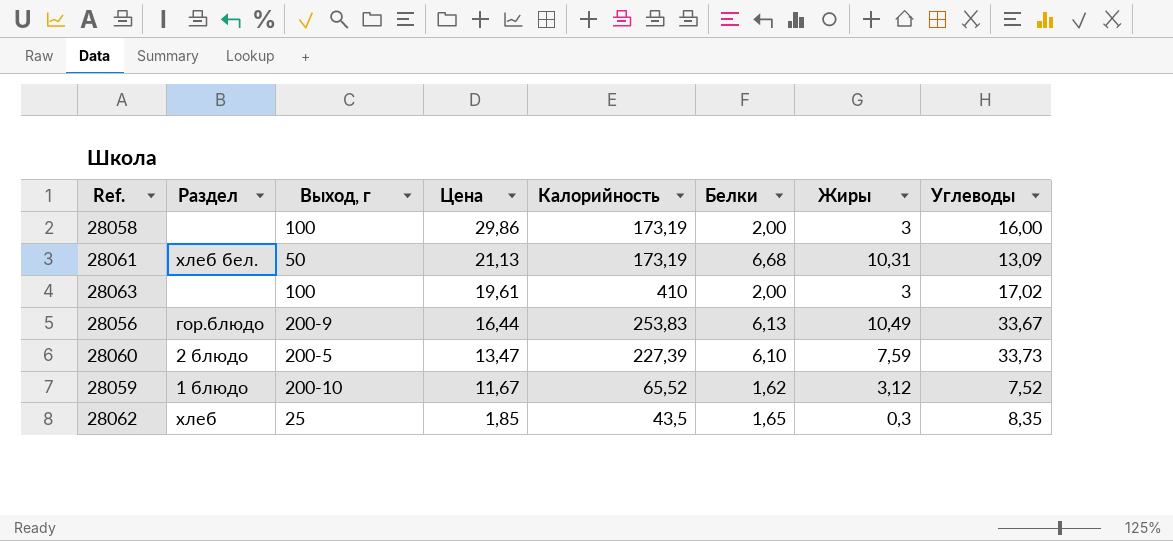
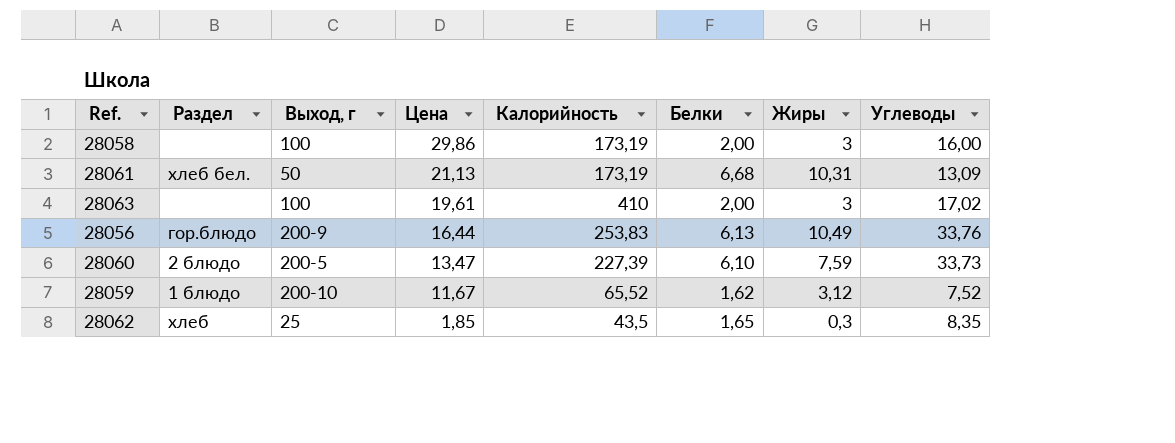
28056 | Углеводы: 33,67 -> 33,76

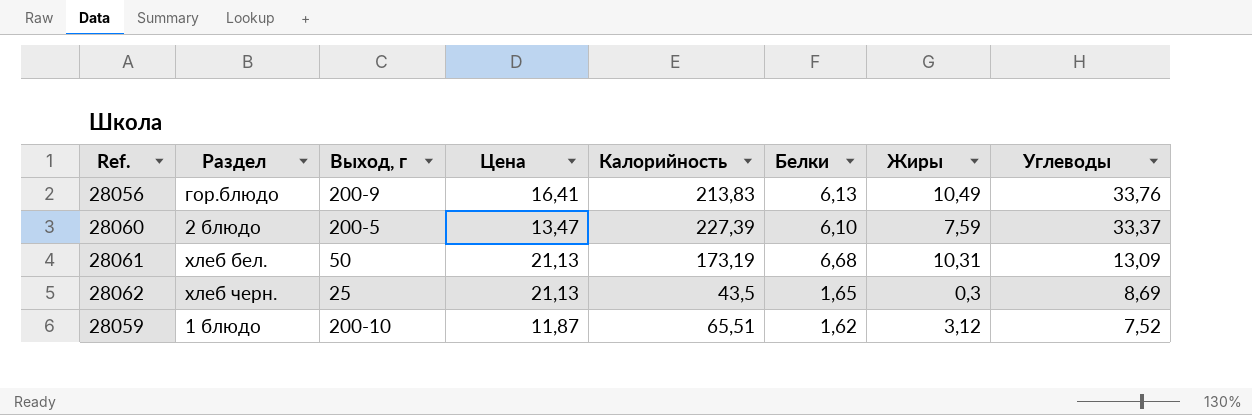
row order: Цена descending -> Углеводы descending
row 28058: none | 100 | 29,86 | 173,19 | 2,00 | 3 | 16,00 -> none
row 28063: none | 100 | 19,61 | 410 | 2,00 | 3 | 17,02 -> none
28056 | Цена: 16,44 -> 16,41
28056 | Калорийность: 253,83 -> 213,83
28060 | Углеводы: 33,73 -> 33,37
28062 | Раздел: хлеб -> хлеб черн.
28062 | Цена: 1,85 -> 21,13
28062 | Углеводы: 8,35 -> 8,69
28059 | Цена: 11,67 -> 11,87
28059 | Калорийность: 65,52 -> 65,51

